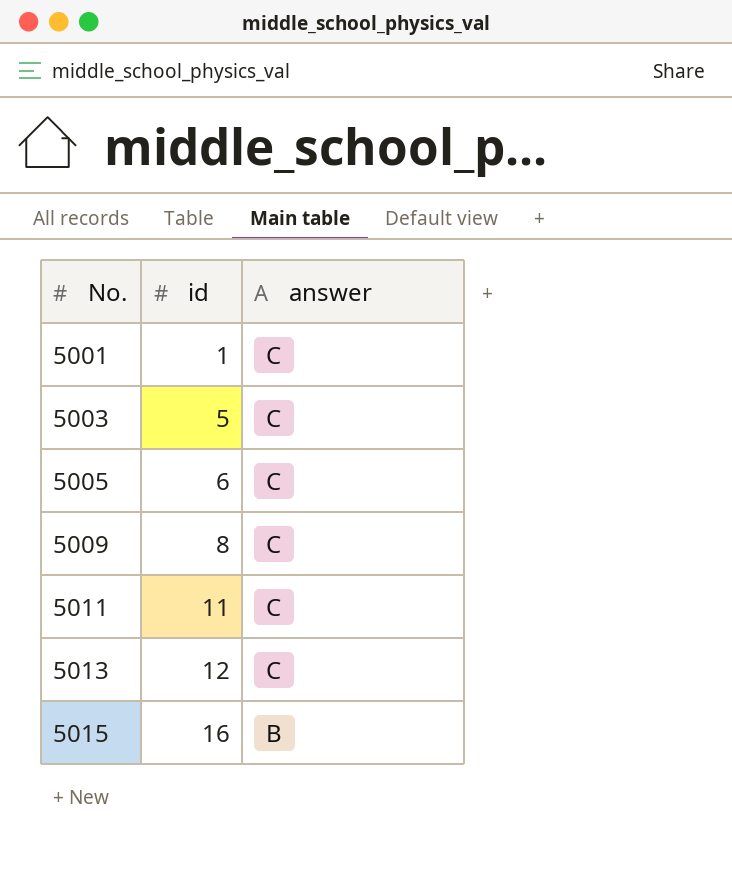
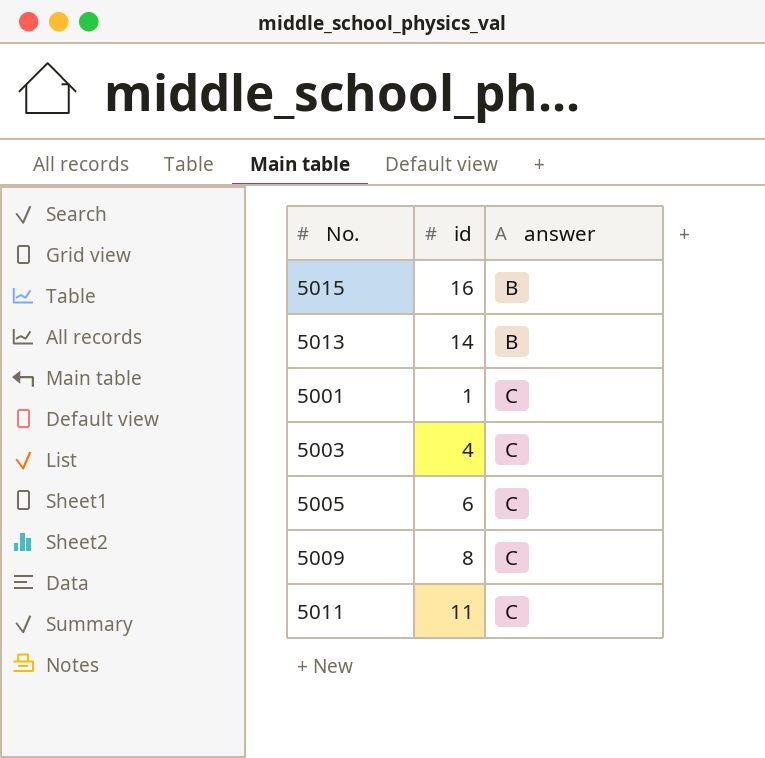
row order: No. ascending -> answer ascending
5013 | id: 12 -> 14
5013 | answer: C -> B
5003 | id: 5 -> 4

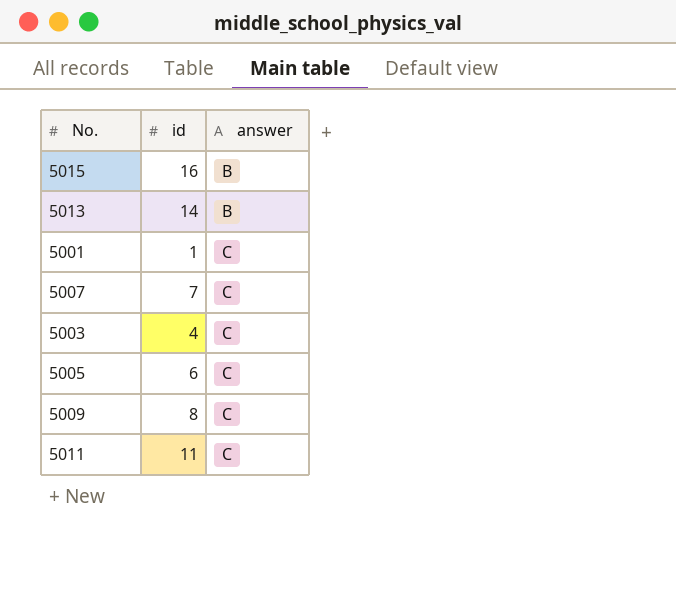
row 5007: none -> 7 | C

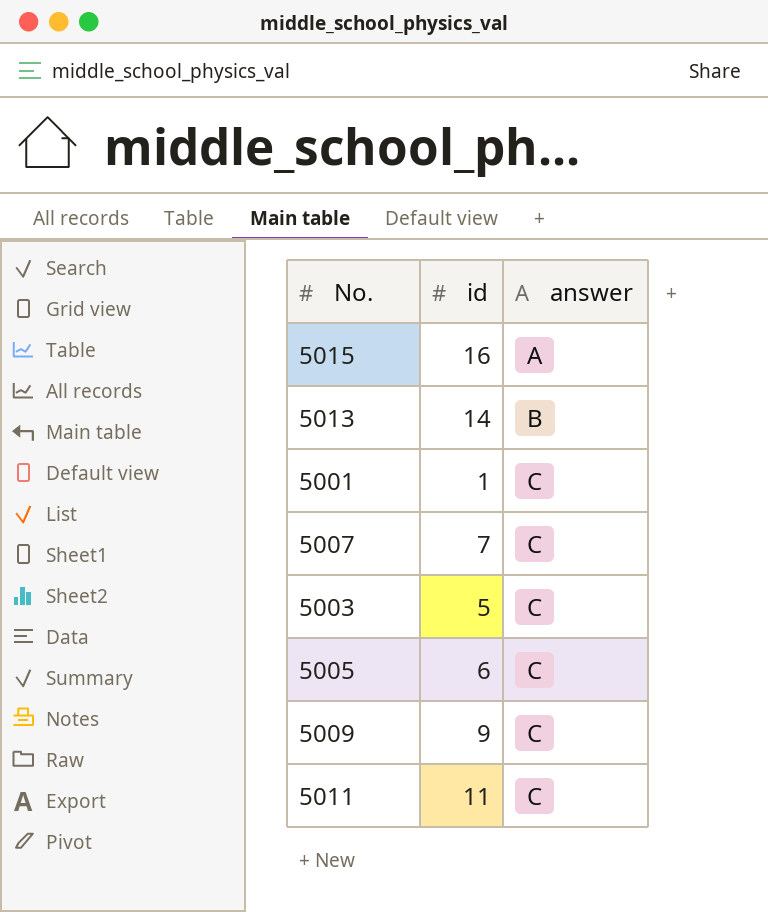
5015 | answer: B -> A
5003 | id: 4 -> 5
5009 | id: 8 -> 9

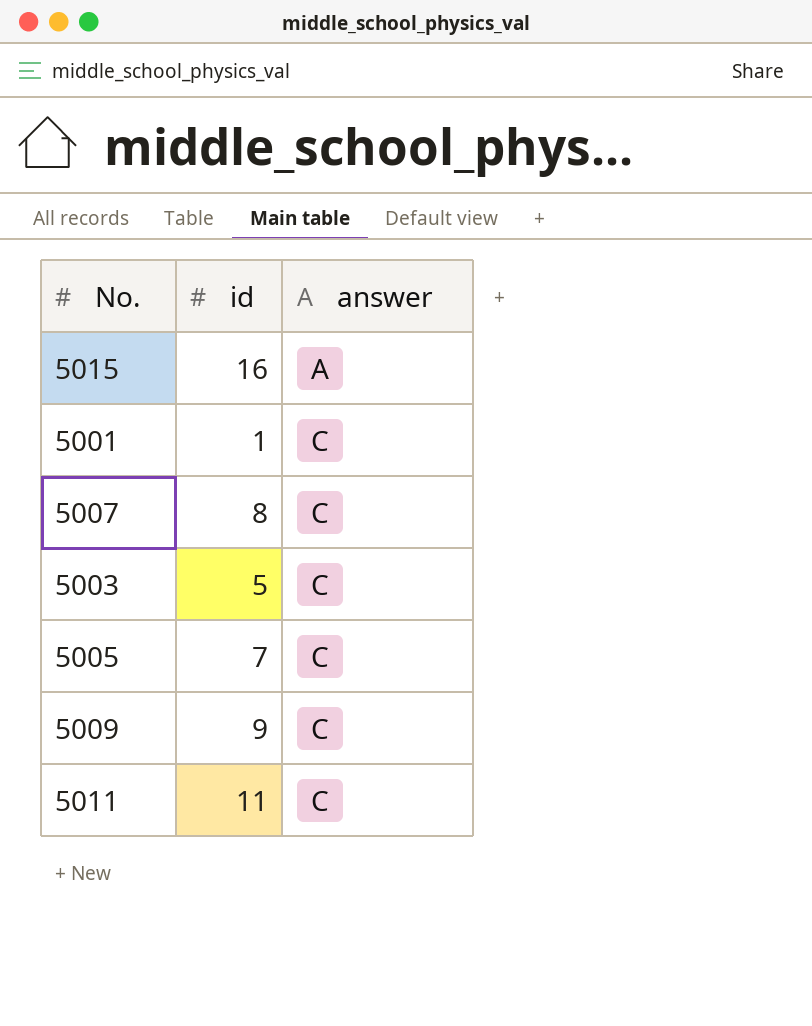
row 5013: 14 | B -> none
5007 | id: 7 -> 8
5005 | id: 6 -> 7

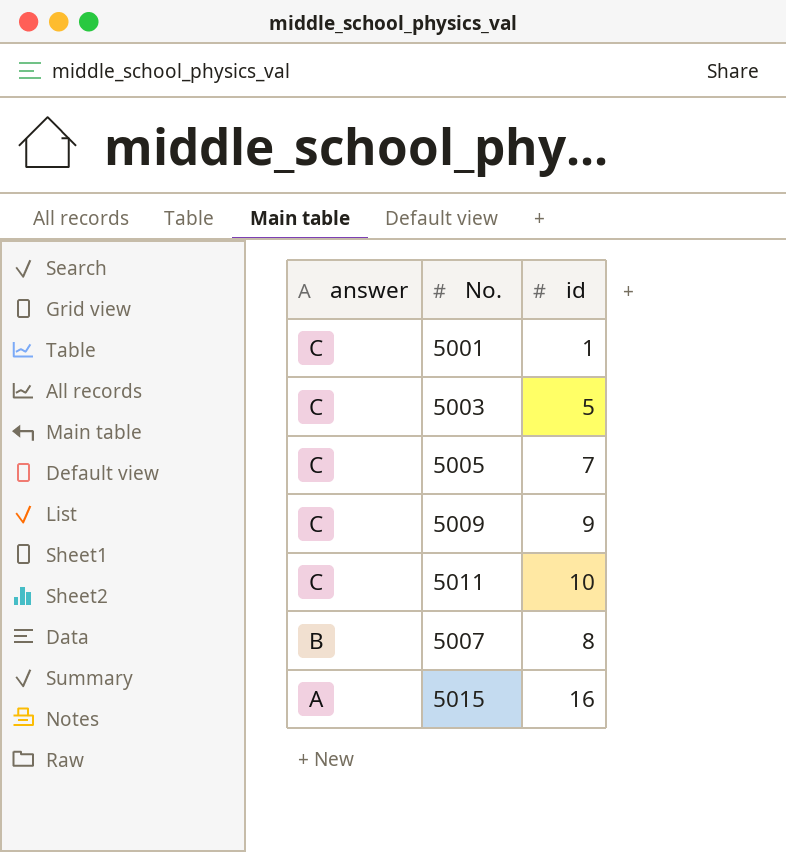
row order: answer ascending -> answer descending
column answer | position: 3 -> 1
5011 | id: 11 -> 10
5007 | answer: C -> B

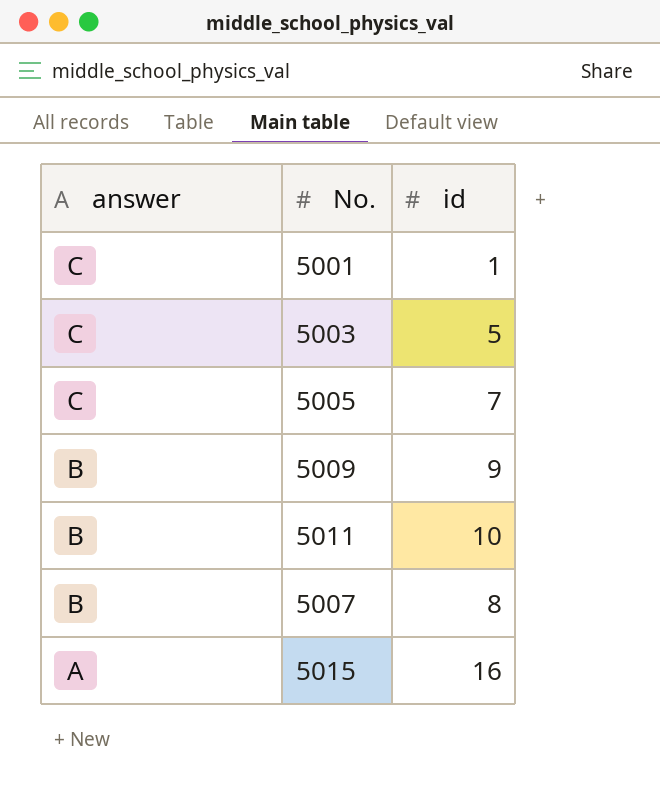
5009 | answer: C -> B
5011 | answer: C -> B

